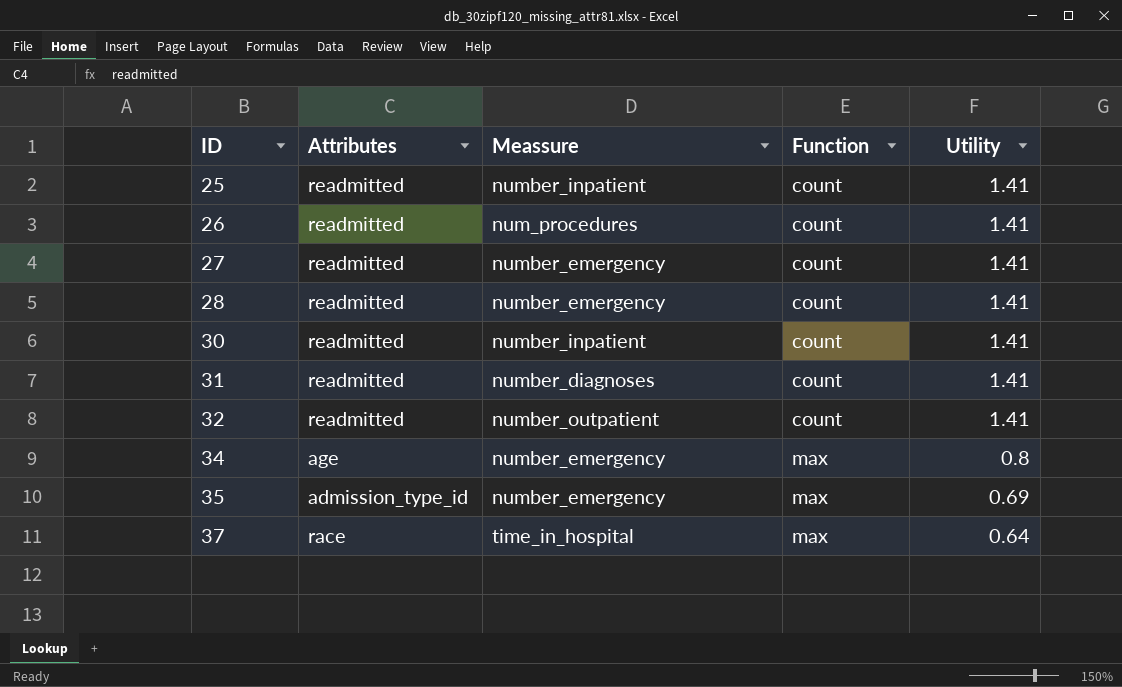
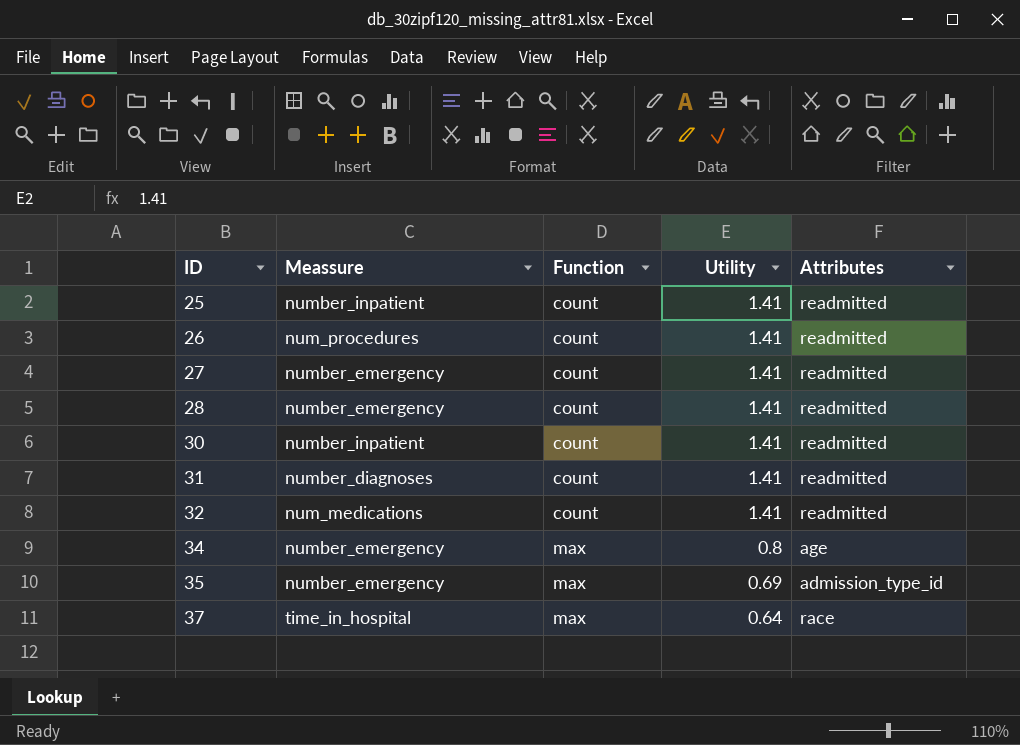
column Attributes | position: 2 -> 5
32 | Meassure: number_outpatient -> num_medications

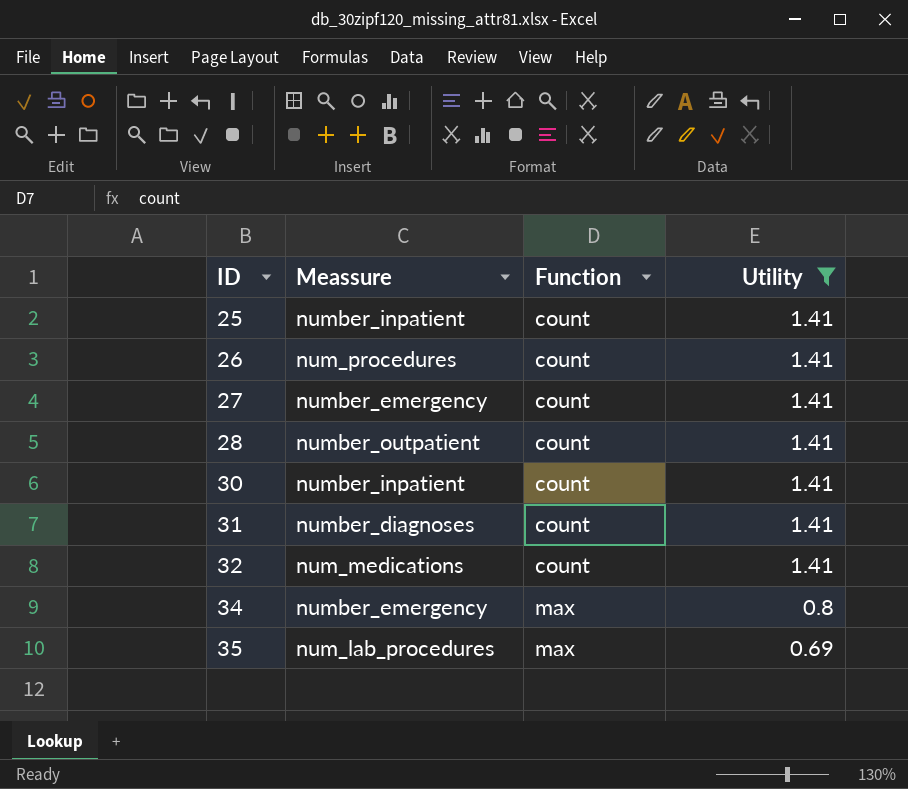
filter: none -> Utility != 0.64
column Attributes | position: 5 -> none
28 | Meassure: number_emergency -> number_outpatient
35 | Meassure: number_emergency -> num_lab_procedures

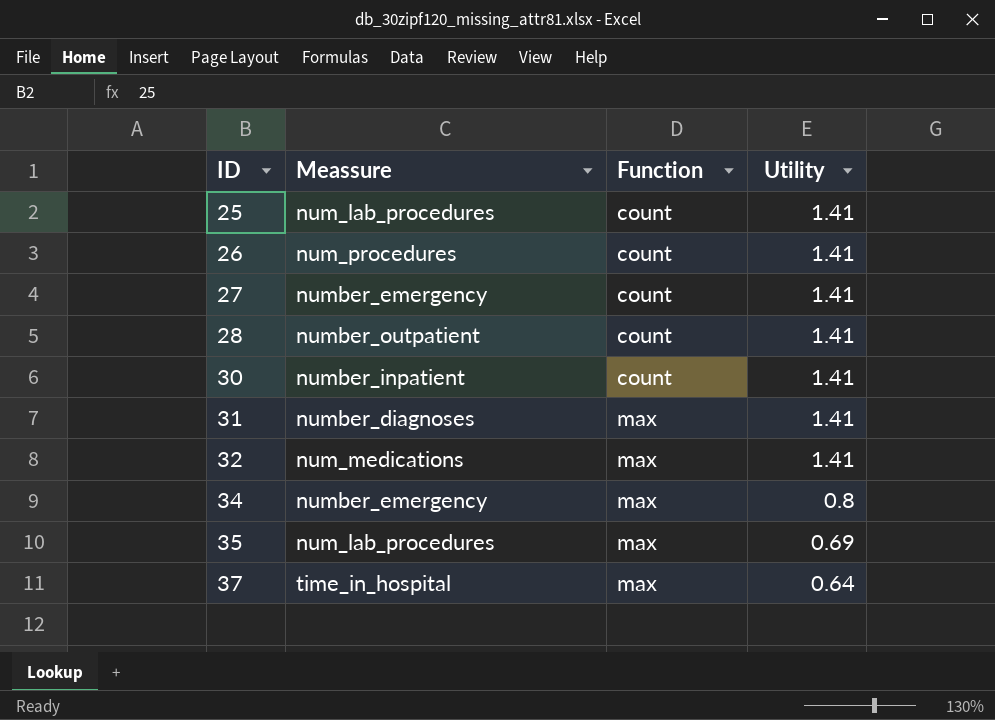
filter: Utility != 0.64 -> none
25 | Meassure: number_inpatient -> num_lab_procedures
31 | Function: count -> max
32 | Function: count -> max

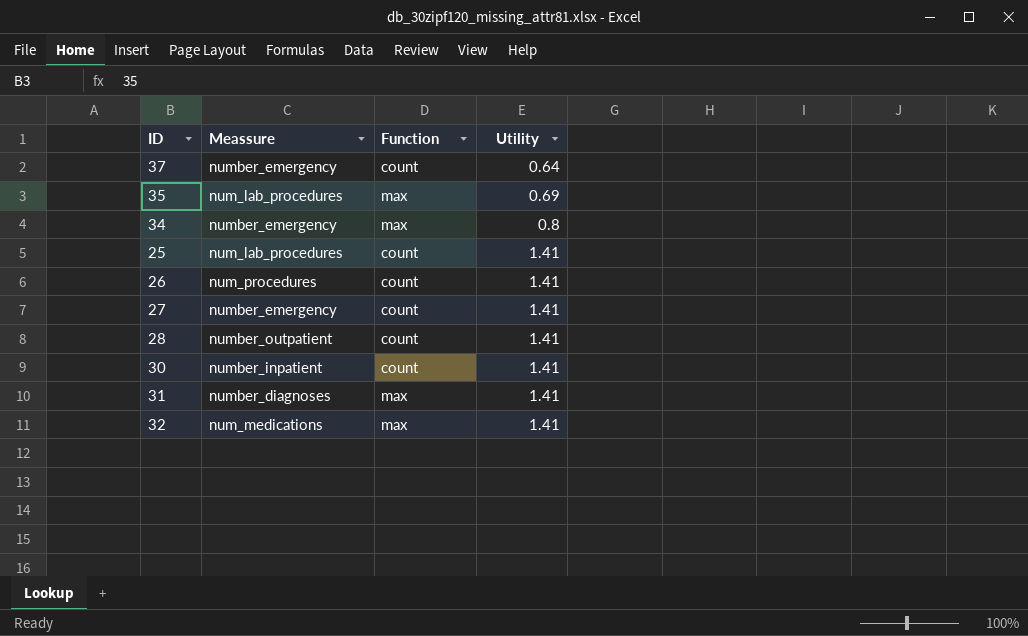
row order: ID ascending -> Utility ascending
37 | Meassure: time_in_hospital -> number_emergency
37 | Function: max -> count

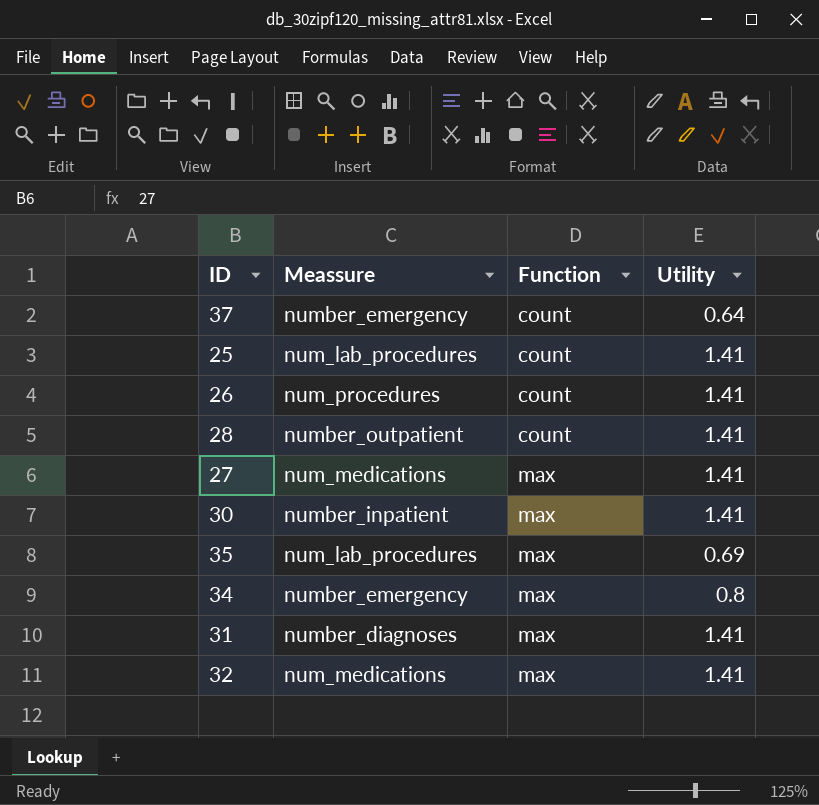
row order: Utility ascending -> Function ascending
27 | Meassure: number_emergency -> num_medications
27 | Function: count -> max
30 | Function: count -> max

